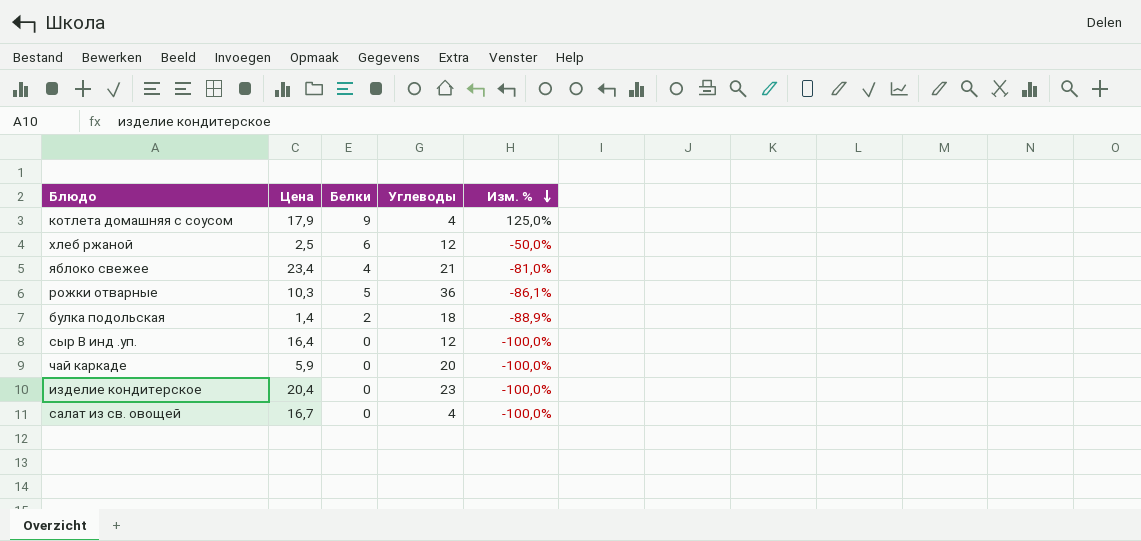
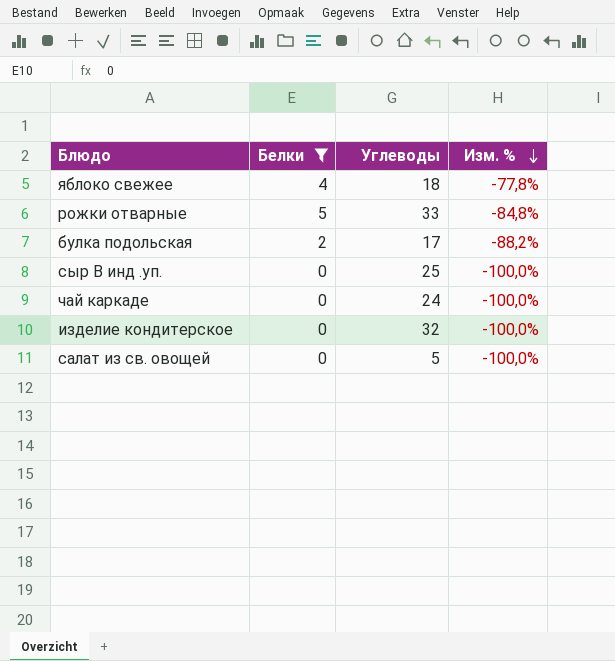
filter: none -> Белки <= 5
column Цена | position: 2 -> none
яблоко свежее | Углеводы: 21 -> 18
яблоко свежее | Изм. %: -81,0% -> -77,8%
рожки отварные | Углеводы: 36 -> 33
рожки отварные | Изм. %: -86,1% -> -84,8%
булка подольская | Углеводы: 18 -> 17
булка подольская | Изм. %: -88,9% -> -88,2%
сыр В инд .уп. | Углеводы: 12 -> 25
чай каркаде | Углеводы: 20 -> 24
изделие кондитерское | Углеводы: 23 -> 32
салат из св. овощей | Углеводы: 4 -> 5

